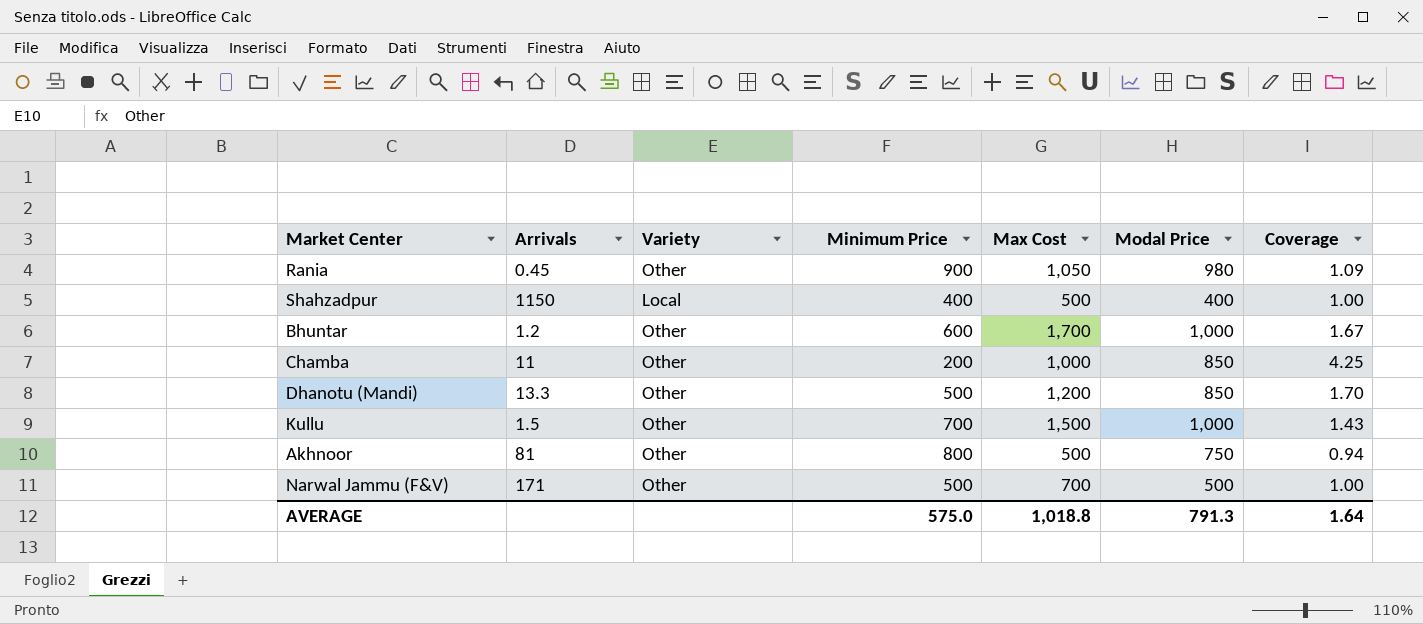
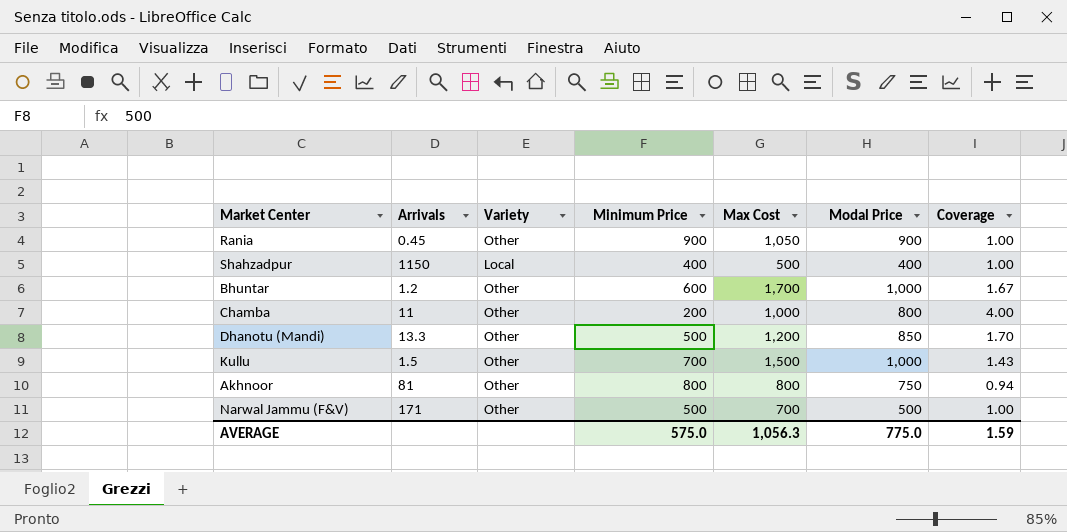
Rania | Modal Price: 980 -> 900
Rania | Coverage: 1.09 -> 1.00
Chamba | Modal Price: 850 -> 800
Chamba | Coverage: 4.25 -> 4.00
Akhnoor | Max Cost: 500 -> 800
AVERAGE | Max Cost: 1,018.8 -> 1,056.3
AVERAGE | Modal Price: 791.3 -> 775.0
AVERAGE | Coverage: 1.64 -> 1.59

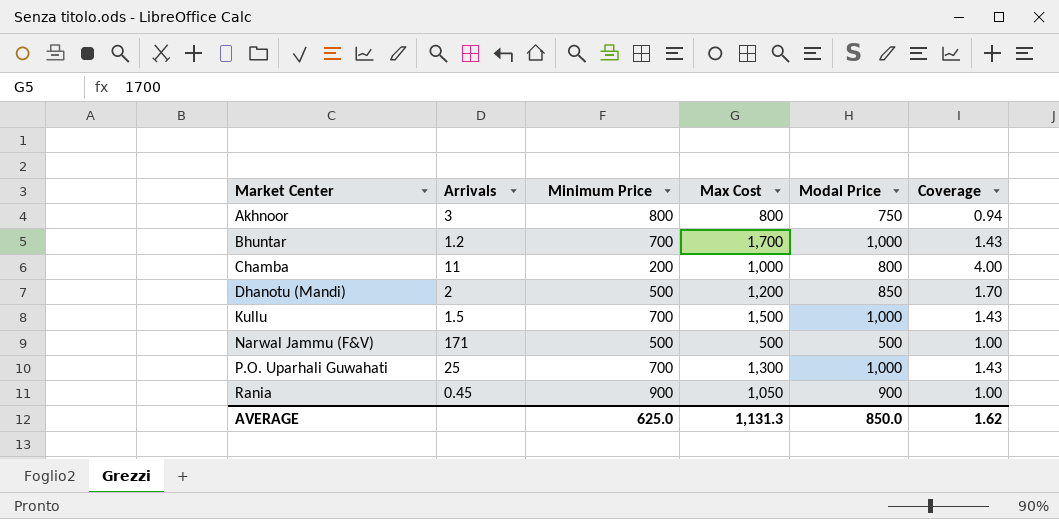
row order: none -> Market Center ascending
column Variety | position: 3 -> none
row Shahzadpur: 1150 | Local | 400 | 500 | 400 | 1.00 -> none
Akhnoor | Arrivals: 81 -> 3
Bhuntar | Minimum Price: 600 -> 700
Bhuntar | Coverage: 1.67 -> 1.43
Dhanotu (Mandi) | Arrivals: 13.3 -> 2
Narwal Jammu (F&V) | Max Cost: 700 -> 500
row P.O. Uparhali Guwahati: none -> 25 | 700 | 1,300 | 1,000 | 1.43
AVERAGE | Minimum Price: 575.0 -> 625.0
AVERAGE | Max Cost: 1,056.3 -> 1,131.3
AVERAGE | Modal Price: 775.0 -> 850.0
AVERAGE | Coverage: 1.59 -> 1.62

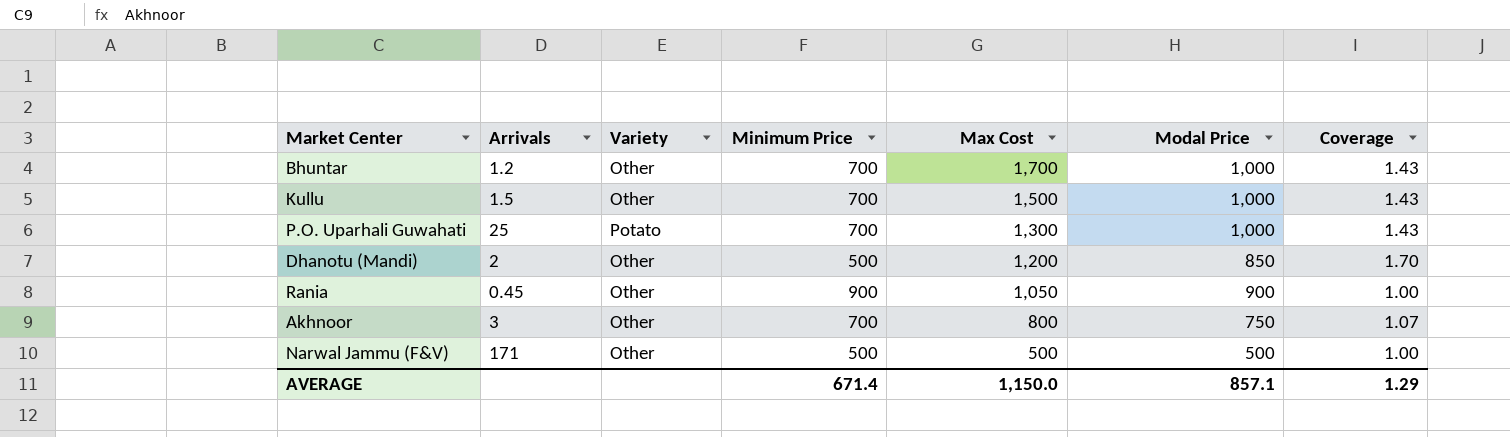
row order: Market Center ascending -> Max Cost descending
column Variety | position: none -> 3
row Chamba: 11 | 200 | 1,000 | 800 | 4.00 -> none
Akhnoor | Minimum Price: 800 -> 700
Akhnoor | Coverage: 0.94 -> 1.07
AVERAGE | Minimum Price: 625.0 -> 671.4
AVERAGE | Max Cost: 1,131.3 -> 1,150.0
AVERAGE | Modal Price: 850.0 -> 857.1
AVERAGE | Coverage: 1.62 -> 1.29

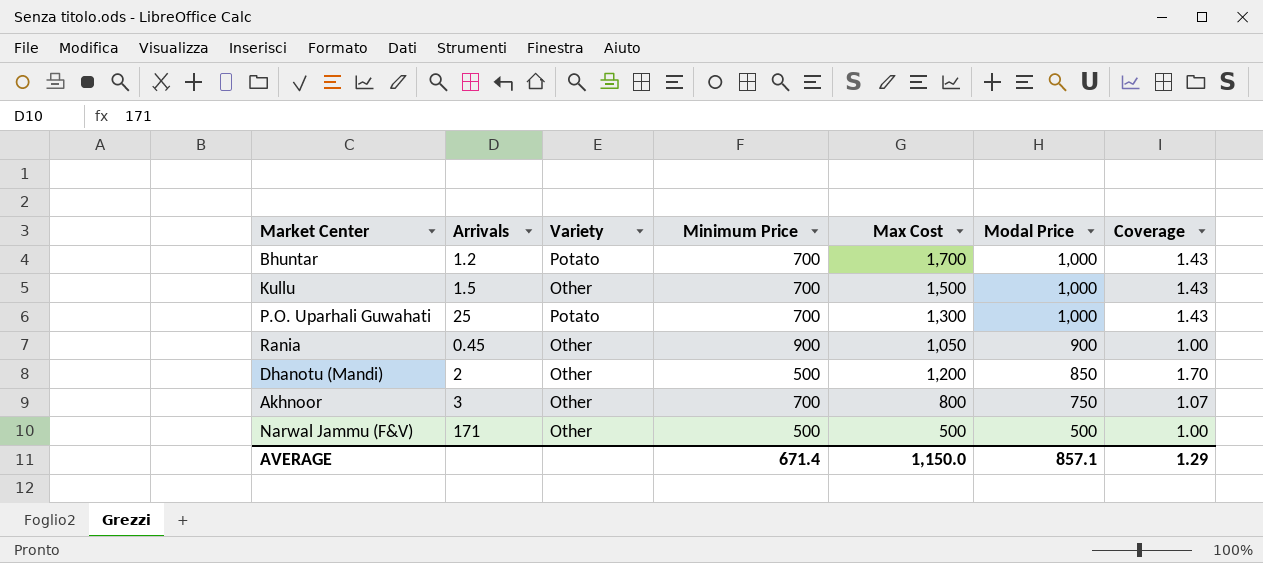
row order: Max Cost descending -> Modal Price descending
Bhuntar | Variety: Other -> Potato

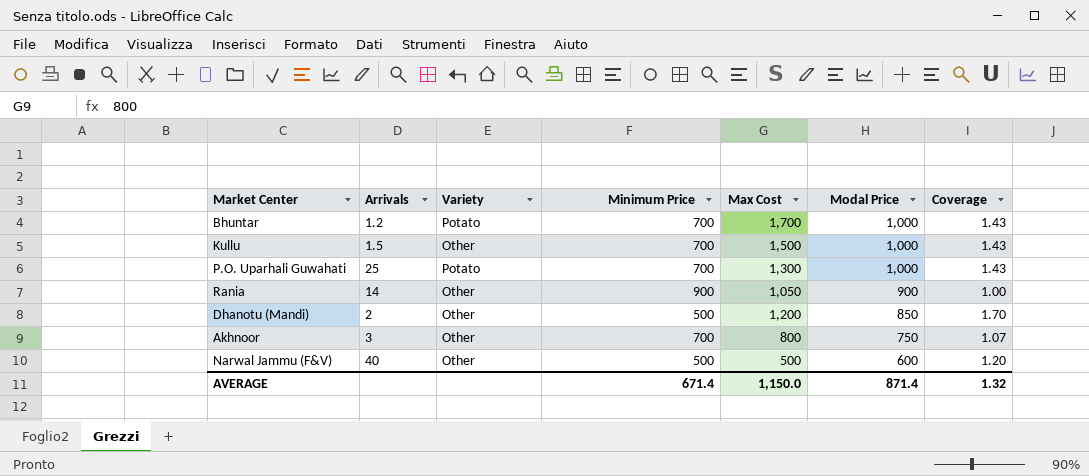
Rania | Arrivals: 0.45 -> 14
Narwal Jammu (F&V) | Arrivals: 171 -> 40
Narwal Jammu (F&V) | Modal Price: 500 -> 600
Narwal Jammu (F&V) | Coverage: 1.00 -> 1.20
AVERAGE | Modal Price: 857.1 -> 871.4
AVERAGE | Coverage: 1.29 -> 1.32

